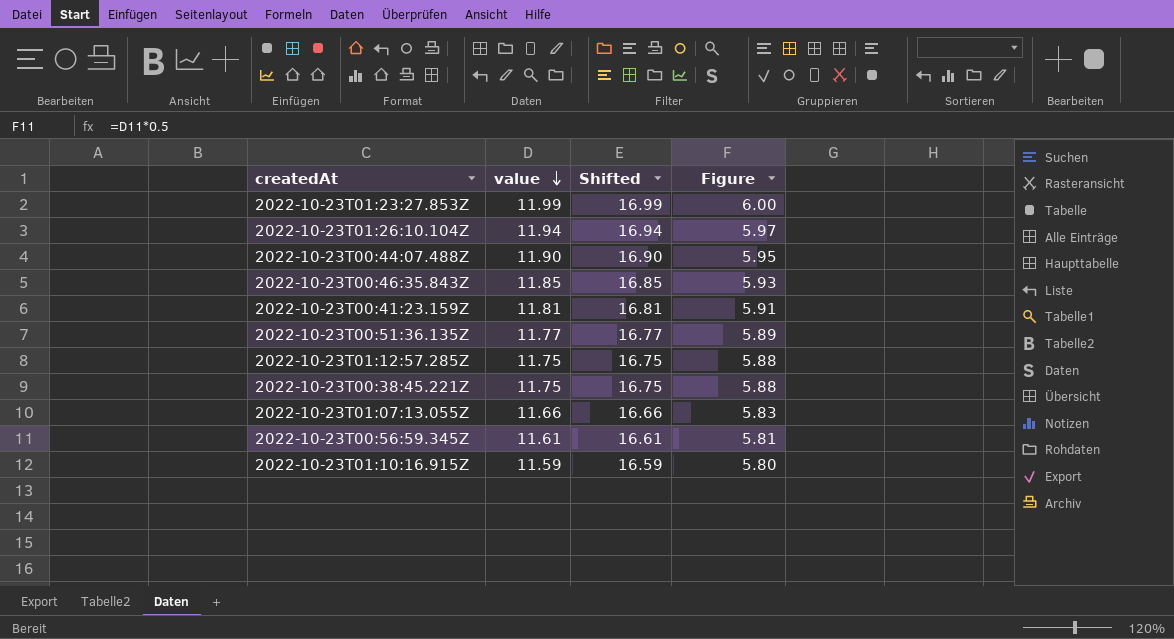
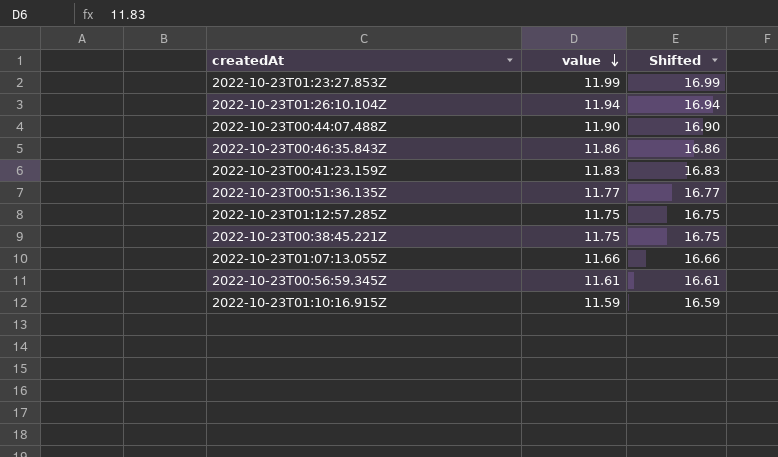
column Figure | formula: [value] * 0.5 -> none
2022-10-23T00:46:35.843Z | value: 11.85 -> 11.86
2022-10-23T00:46:35.843Z | Shifted: 16.85 -> 16.86
2022-10-23T00:41:23.159Z | value: 11.81 -> 11.83
2022-10-23T00:41:23.159Z | Shifted: 16.81 -> 16.83

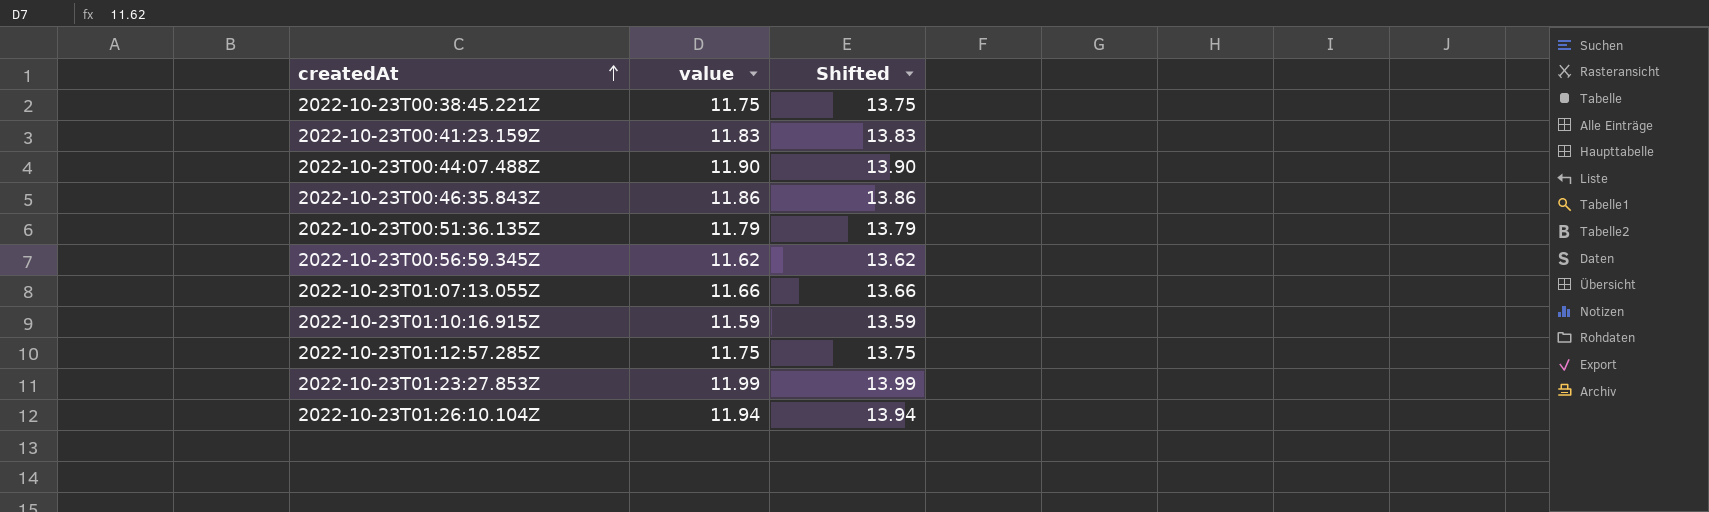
row order: value descending -> createdAt ascending
column Shifted | formula: [value] + 5 -> [value] + 2
2022-10-23T00:51:36.135Z | value: 11.77 -> 11.79
2022-10-23T00:56:59.345Z | value: 11.61 -> 11.62

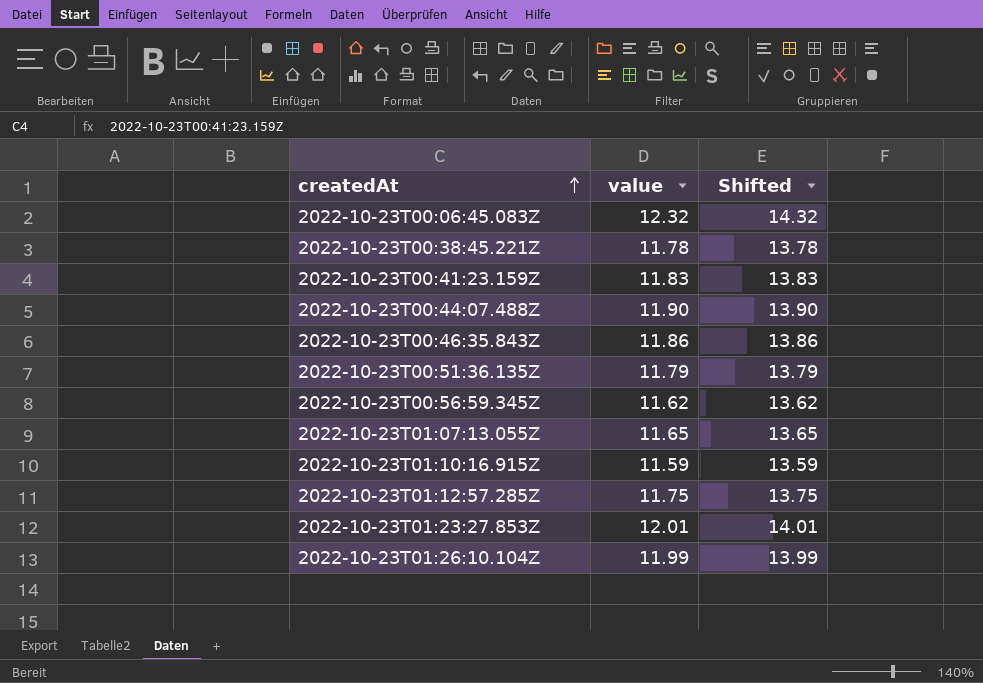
row 2022-10-23T00:06:45.083Z: none -> 12.32 | 14.32
2022-10-23T00:38:45.221Z | value: 11.75 -> 11.78
2022-10-23T00:38:45.221Z | Shifted: 13.75 -> 13.78
2022-10-23T01:07:13.055Z | value: 11.66 -> 11.65
2022-10-23T01:07:13.055Z | Shifted: 13.66 -> 13.65
2022-10-23T01:23:27.853Z | value: 11.99 -> 12.01
2022-10-23T01:23:27.853Z | Shifted: 13.99 -> 14.01
2022-10-23T01:26:10.104Z | value: 11.94 -> 11.99
2022-10-23T01:26:10.104Z | Shifted: 13.94 -> 13.99

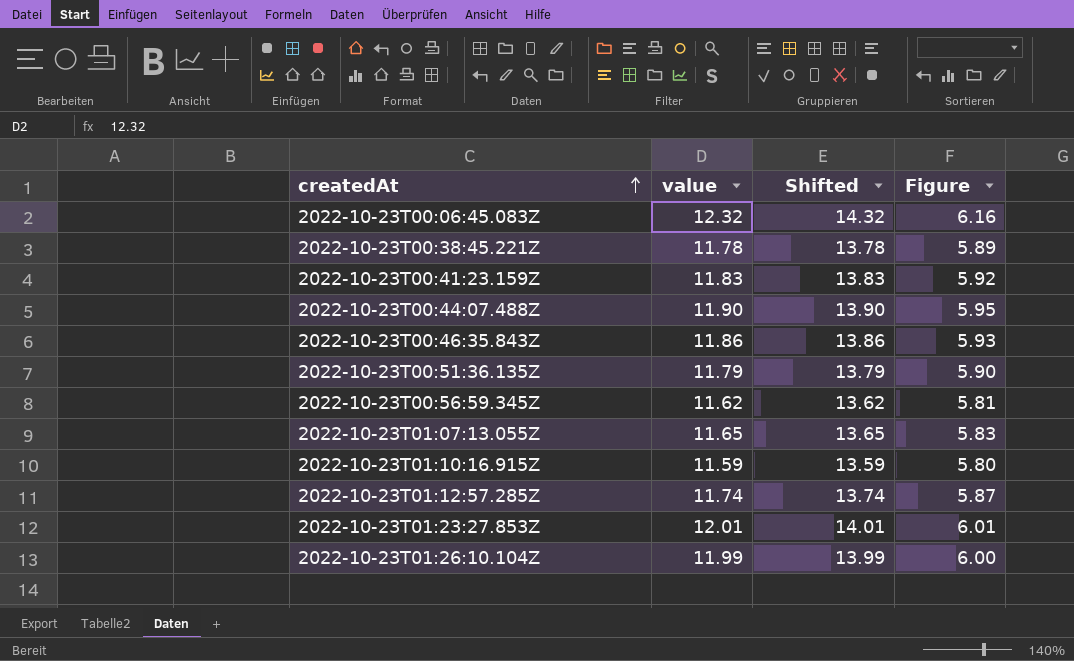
column Figure | formula: none -> [value] * 0.5
2022-10-23T01:12:57.285Z | value: 11.75 -> 11.74
2022-10-23T01:12:57.285Z | Shifted: 13.75 -> 13.74

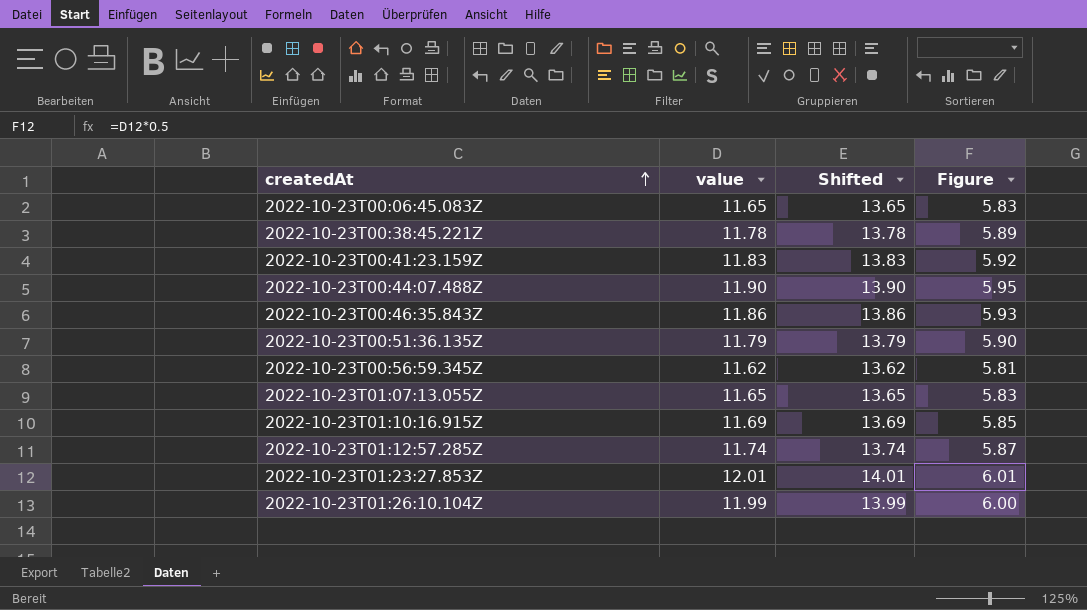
2022-10-23T00:06:45.083Z | value: 12.32 -> 11.65
2022-10-23T00:06:45.083Z | Shifted: 14.32 -> 13.65
2022-10-23T00:06:45.083Z | Figure: 6.16 -> 5.83
2022-10-23T01:10:16.915Z | value: 11.59 -> 11.69
2022-10-23T01:10:16.915Z | Shifted: 13.59 -> 13.69
2022-10-23T01:10:16.915Z | Figure: 5.80 -> 5.85

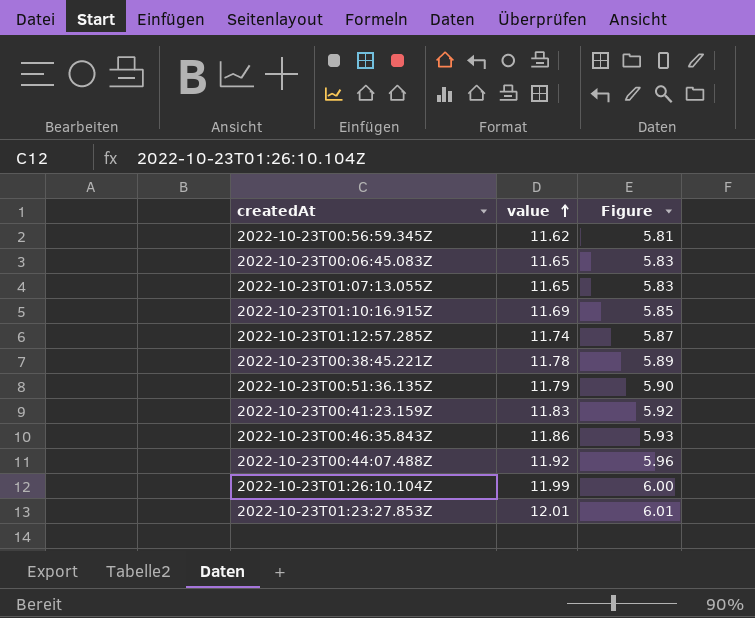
row order: createdAt ascending -> value ascending
column Shifted | formula: [value] + 2 -> none
2022-10-23T00:44:07.488Z | value: 11.90 -> 11.92
2022-10-23T00:44:07.488Z | Figure: 5.95 -> 5.96

